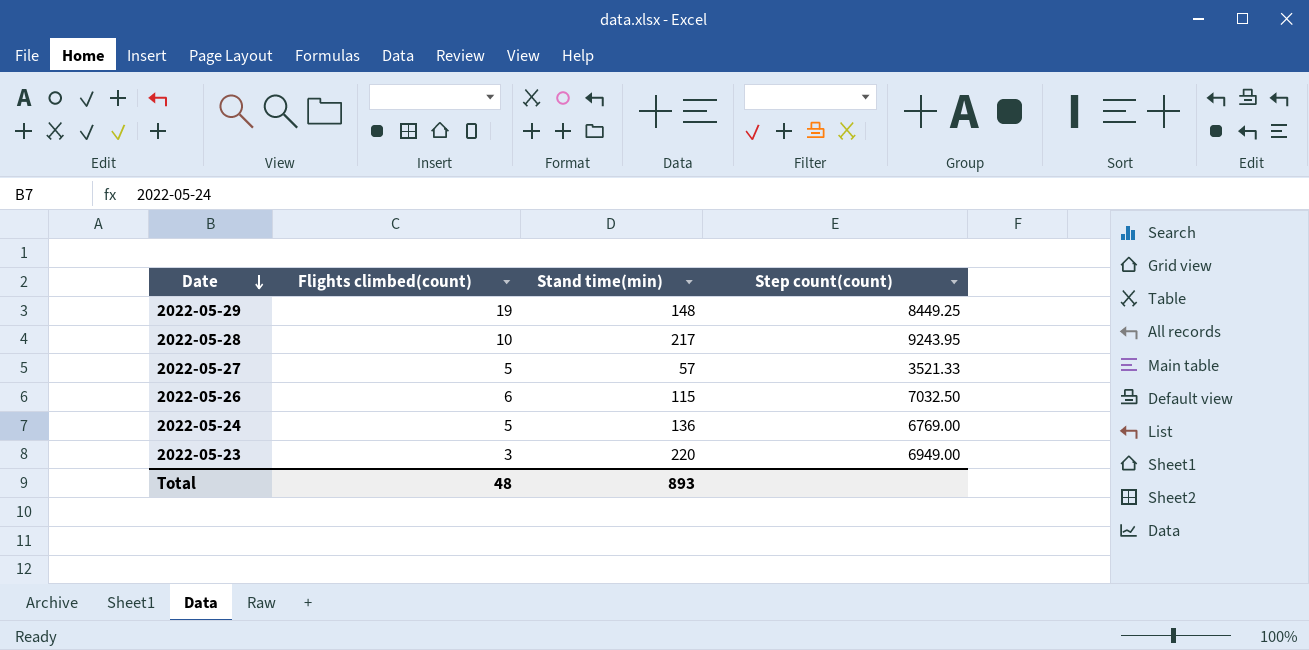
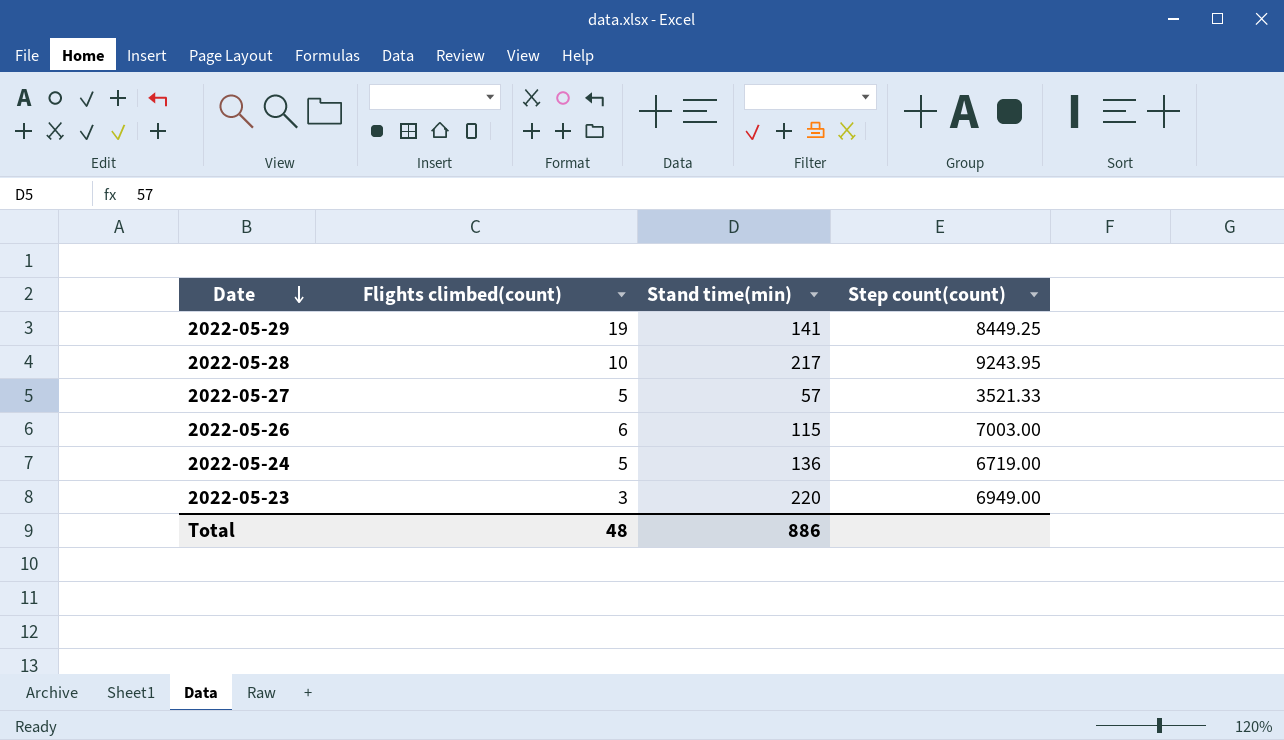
2022-05-29 | Stand time(min): 148 -> 141
2022-05-26 | Step count(count): 7032.50 -> 7003.00
2022-05-24 | Step count(count): 6769.00 -> 6719.00
Total | Stand time(min): 893 -> 886

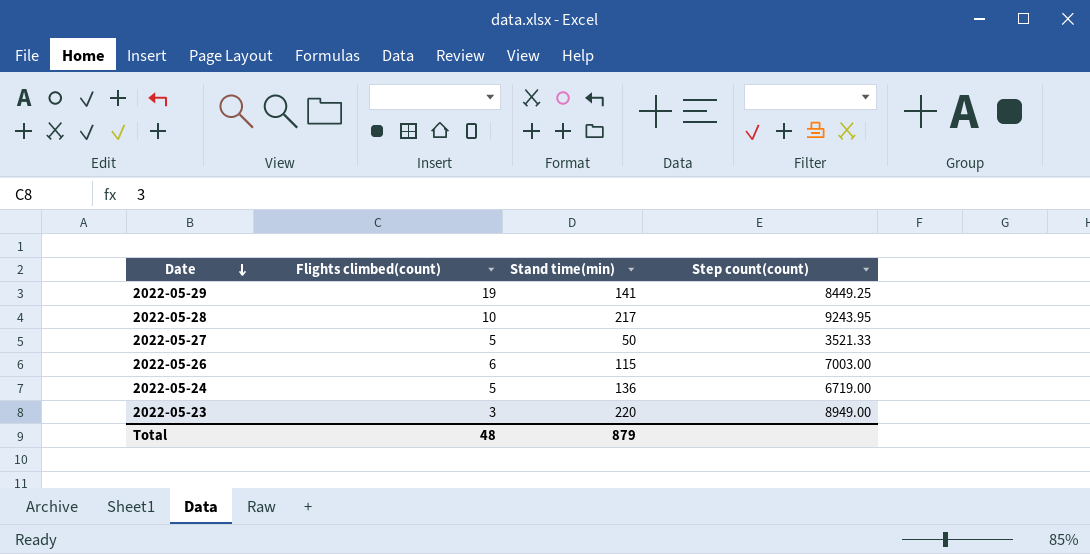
2022-05-27 | Stand time(min): 57 -> 50
2022-05-23 | Step count(count): 6949.00 -> 8949.00
Total | Stand time(min): 886 -> 879

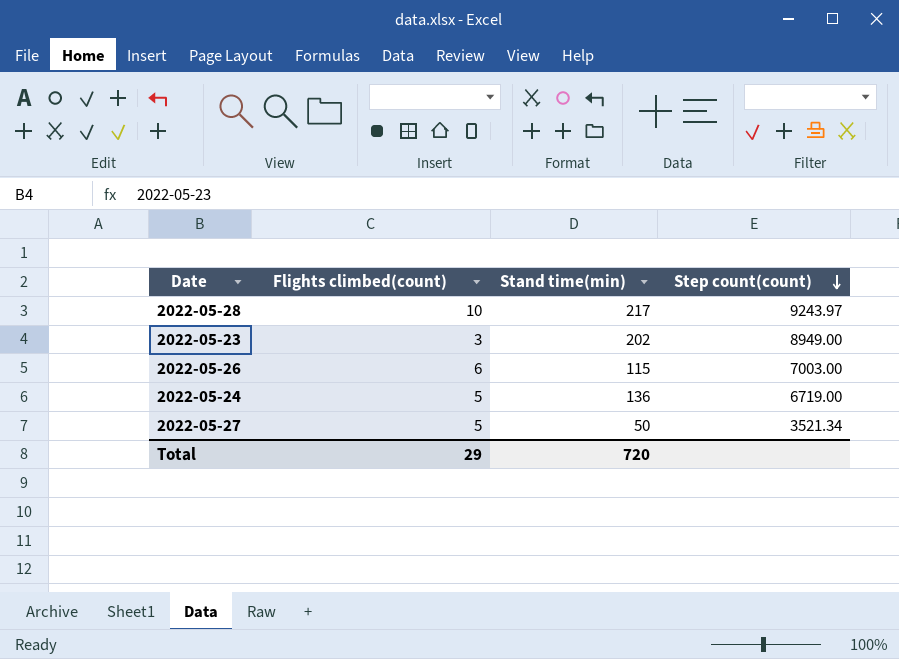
row order: Date descending -> Step count(count) descending
row 2022-05-29: 19 | 141 | 8449.25 -> none
2022-05-28 | Step count(count): 9243.95 -> 9243.97
2022-05-23 | Stand time(min): 220 -> 202
2022-05-27 | Step count(count): 3521.33 -> 3521.34
Total | Flights climbed(count): 48 -> 29
Total | Stand time(min): 879 -> 720

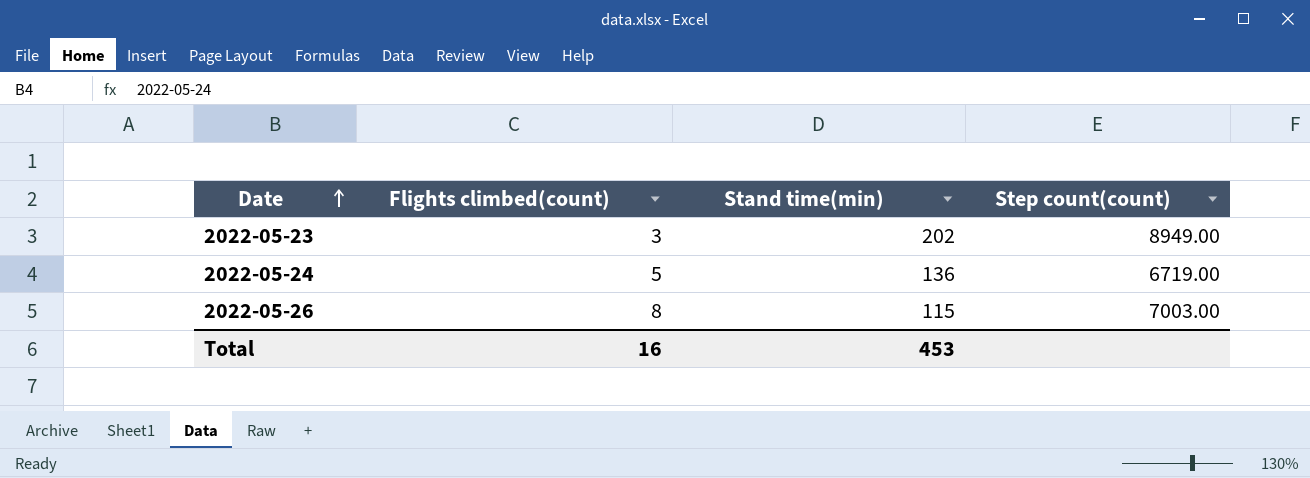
row order: Step count(count) descending -> Date ascending
row 2022-05-28: 10 | 217 | 9243.97 -> none
row 2022-05-27: 5 | 50 | 3521.34 -> none
2022-05-26 | Flights climbed(count): 6 -> 8
Total | Flights climbed(count): 29 -> 16
Total | Stand time(min): 720 -> 453

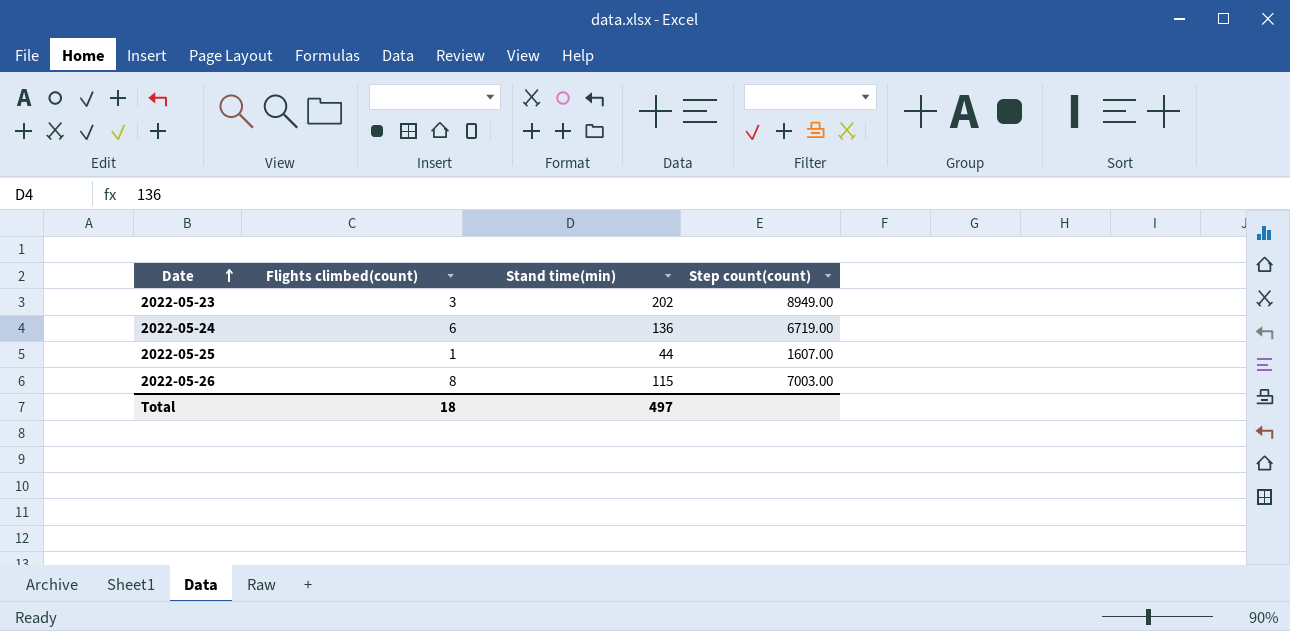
2022-05-24 | Flights climbed(count): 5 -> 6
row 2022-05-25: none -> 1 | 44 | 1607.00
Total | Flights climbed(count): 16 -> 18
Total | Stand time(min): 453 -> 497

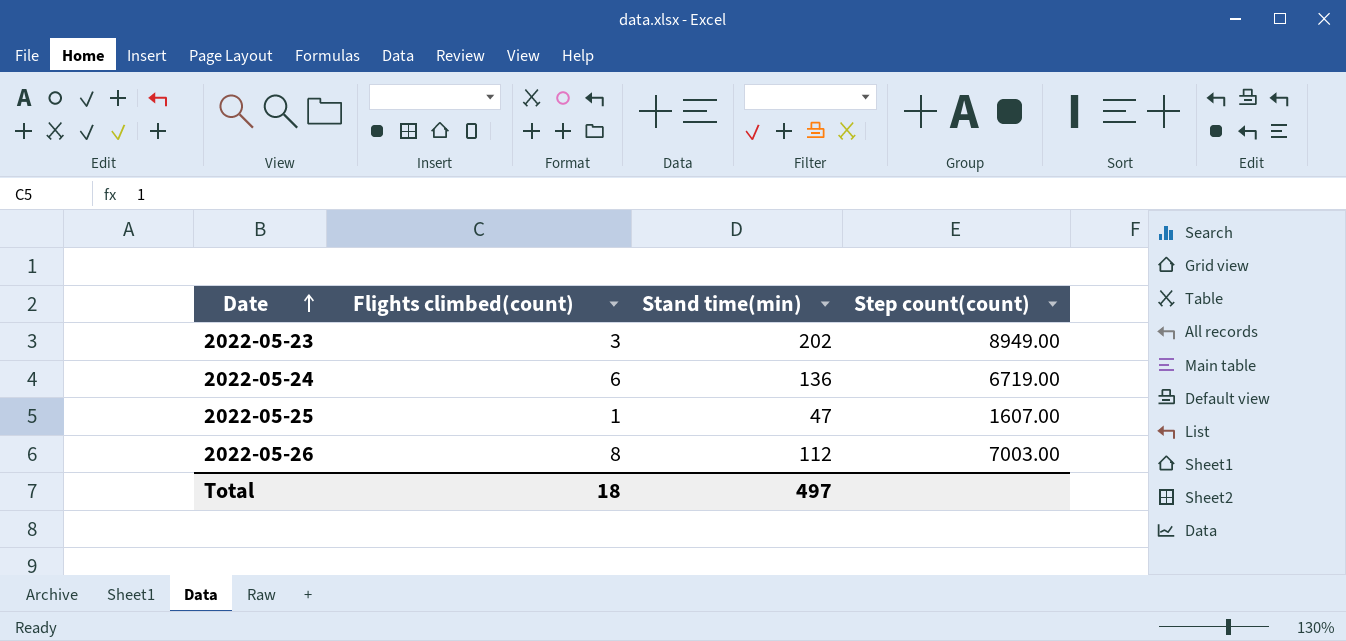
2022-05-25 | Stand time(min): 44 -> 47
2022-05-26 | Stand time(min): 115 -> 112

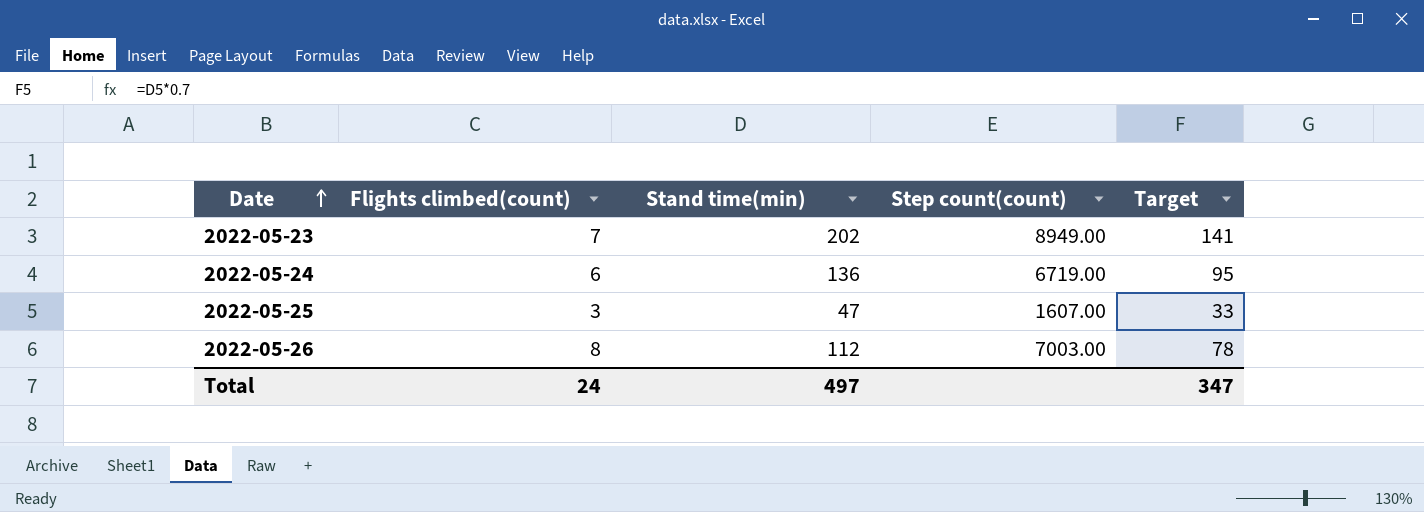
column Target | formula: none -> [Stand time(min)] * 0.7
2022-05-23 | Flights climbed(count): 3 -> 7
2022-05-25 | Flights climbed(count): 1 -> 3
Total | Flights climbed(count): 18 -> 24

